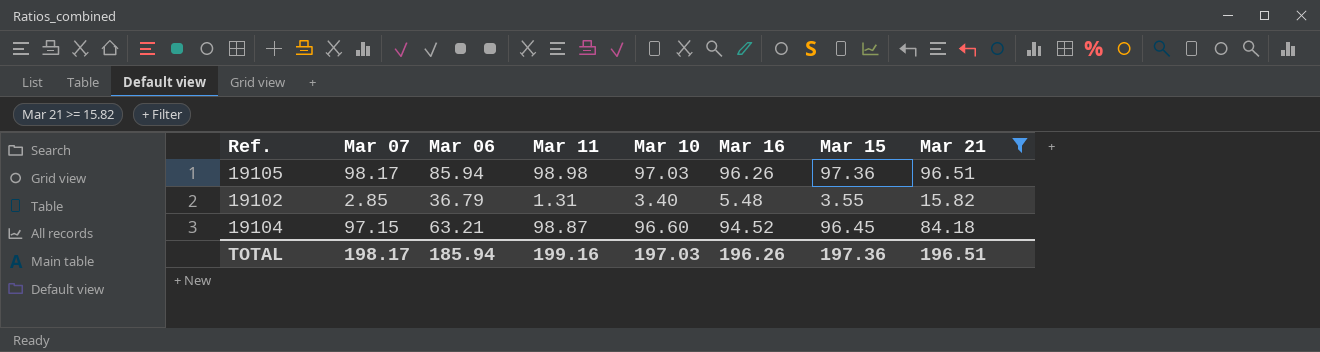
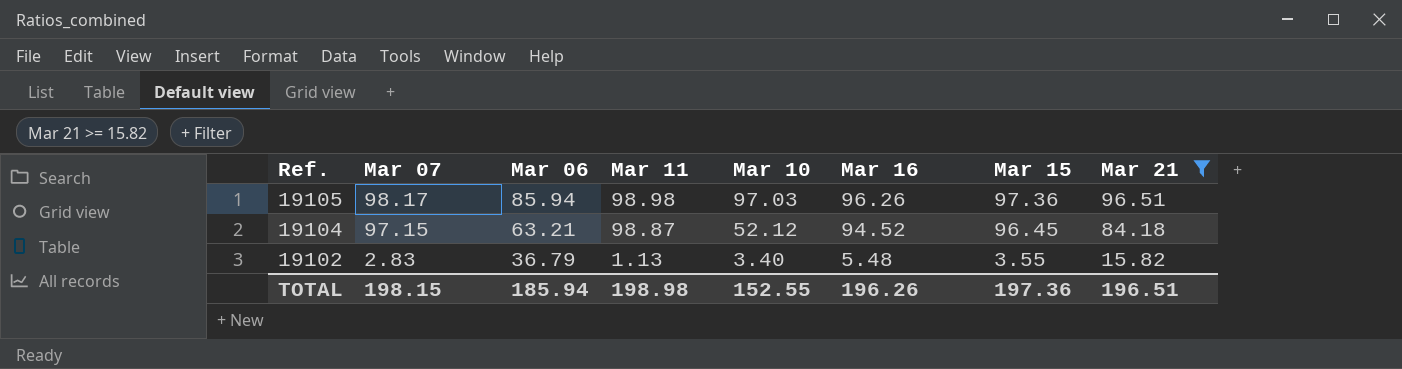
row order: none -> Ref. descending
19104 | Mar 10: 96.60 -> 52.12
19102 | Mar 07: 2.85 -> 2.83
19102 | Mar 11: 1.31 -> 1.13
TOTAL | Mar 07: 198.17 -> 198.15
TOTAL | Mar 11: 199.16 -> 198.98
TOTAL | Mar 10: 197.03 -> 152.55

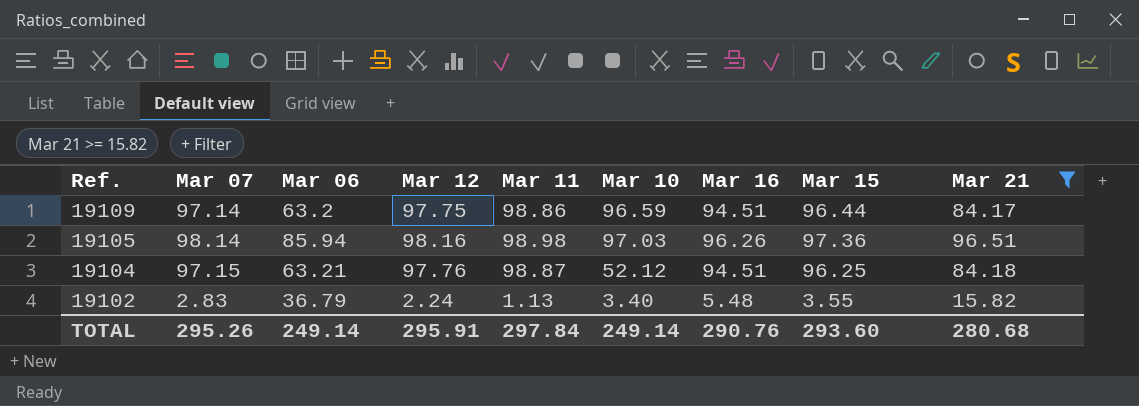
column Mar 12 | position: none -> 4
row 19109: none -> 97.14 | 63.2 | 97.75 | 98.86 | 96.59 | 94.51 | 96.44 | 84.17
19105 | Mar 07: 98.17 -> 98.14
19104 | Mar 16: 94.52 -> 94.51
19104 | Mar 15: 96.45 -> 96.25
TOTAL | Mar 07: 198.15 -> 295.26
TOTAL | Mar 06: 185.94 -> 249.14
TOTAL | Mar 11: 198.98 -> 297.84
TOTAL | Mar 10: 152.55 -> 249.14
TOTAL | Mar 16: 196.26 -> 290.76
TOTAL | Mar 15: 197.36 -> 293.60
TOTAL | Mar 21: 196.51 -> 280.68

